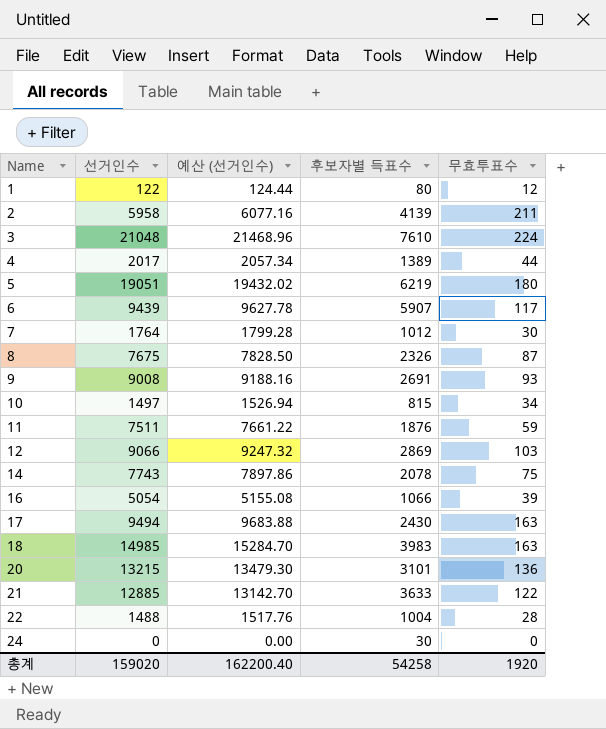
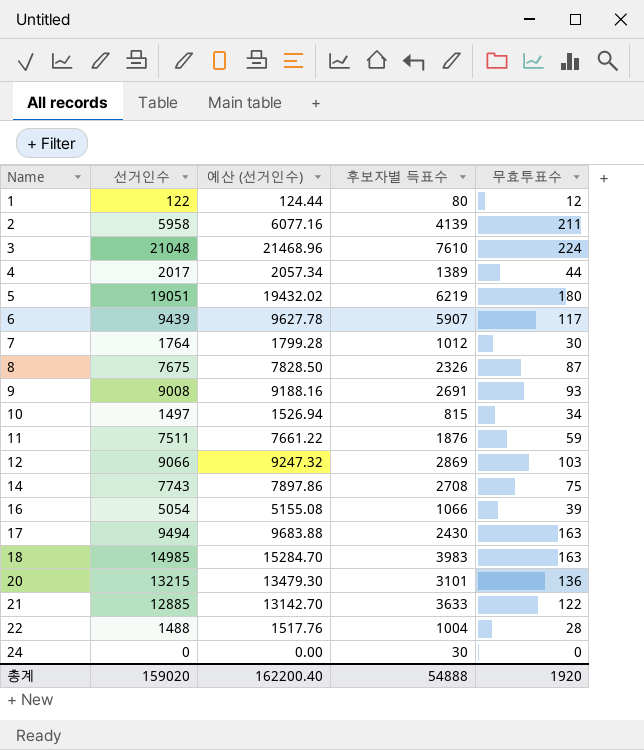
14 | 후보자별 득표수: 2078 -> 2708
총계 | 후보자별 득표수: 54258 -> 54888

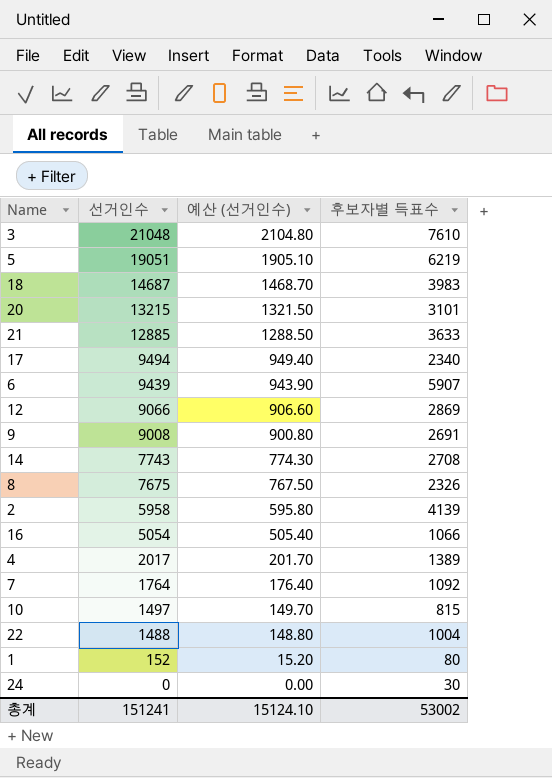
row order: Name ascending -> 선거인수 descending
column 무효투표수 | position: 5 -> none
column 예산 (선거인수) | formula: [선거인수] * 1.02 -> [선거인수] * 0.1
row 11: 7511 | 7661.22 | 1876 | 59 -> none
18 | 선거인수: 14985 -> 14687
17 | 후보자별 득표수: 2430 -> 2340
7 | 후보자별 득표수: 1012 -> 1092
1 | 선거인수: 122 -> 152
총계 | 선거인수: 159020 -> 151241
총계 | 예산 (선거인수): 162200.40 -> 15124.10
총계 | 후보자별 득표수: 54888 -> 53002

